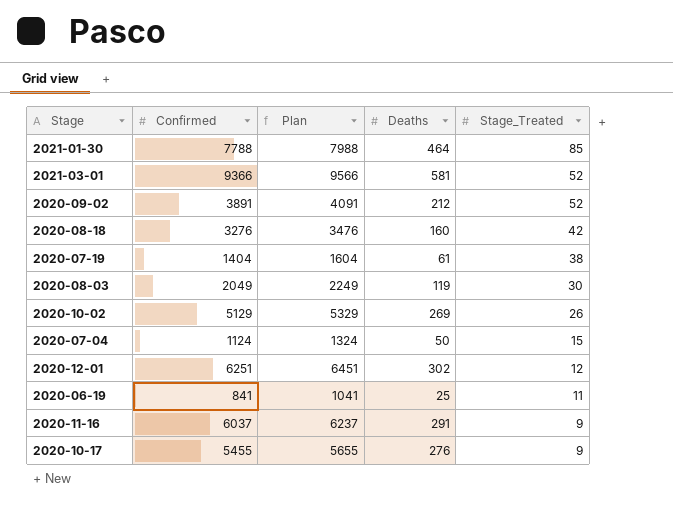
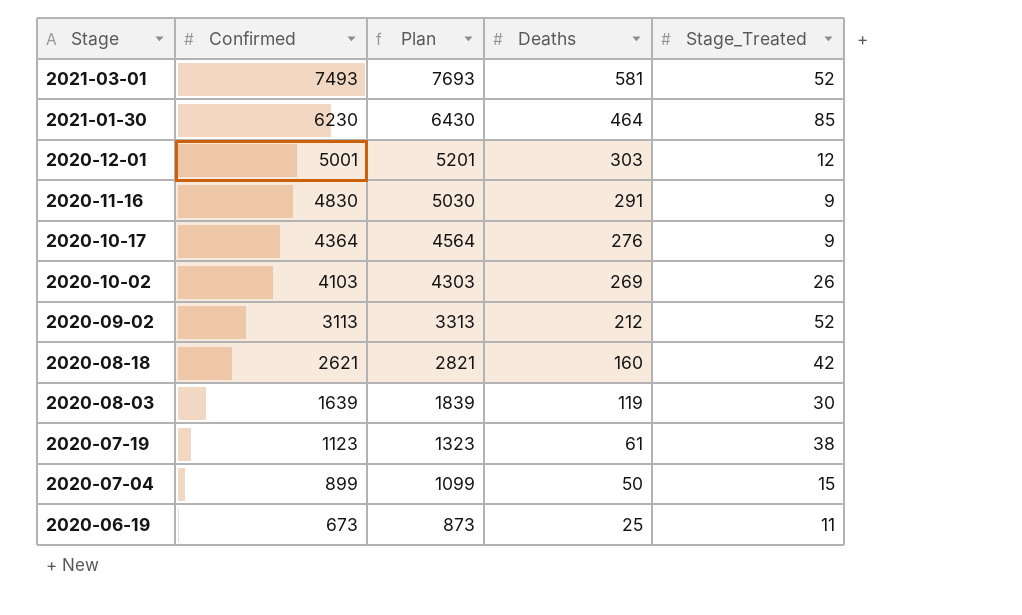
row order: Stage_Treated descending -> Stage descending
2021-03-01 | Confirmed: 9366 -> 7493
2021-03-01 | Plan: 9566 -> 7693
2021-01-30 | Confirmed: 7788 -> 6230
2021-01-30 | Plan: 7988 -> 6430
2020-12-01 | Confirmed: 6251 -> 5001
2020-12-01 | Plan: 6451 -> 5201
2020-12-01 | Deaths: 302 -> 303
2020-11-16 | Confirmed: 6037 -> 4830
2020-11-16 | Plan: 6237 -> 5030
2020-10-17 | Confirmed: 5455 -> 4364
2020-10-17 | Plan: 5655 -> 4564
2020-10-02 | Confirmed: 5129 -> 4103
2020-10-02 | Plan: 5329 -> 4303
2020-09-02 | Confirmed: 3891 -> 3113
2020-09-02 | Plan: 4091 -> 3313
2020-08-18 | Confirmed: 3276 -> 2621
2020-08-18 | Plan: 3476 -> 2821
2020-08-03 | Confirmed: 2049 -> 1639
2020-08-03 | Plan: 2249 -> 1839
2020-07-19 | Confirmed: 1404 -> 1123
2020-07-19 | Plan: 1604 -> 1323
2020-07-04 | Confirmed: 1124 -> 899
2020-07-04 | Plan: 1324 -> 1099
2020-06-19 | Confirmed: 841 -> 673
2020-06-19 | Plan: 1041 -> 873

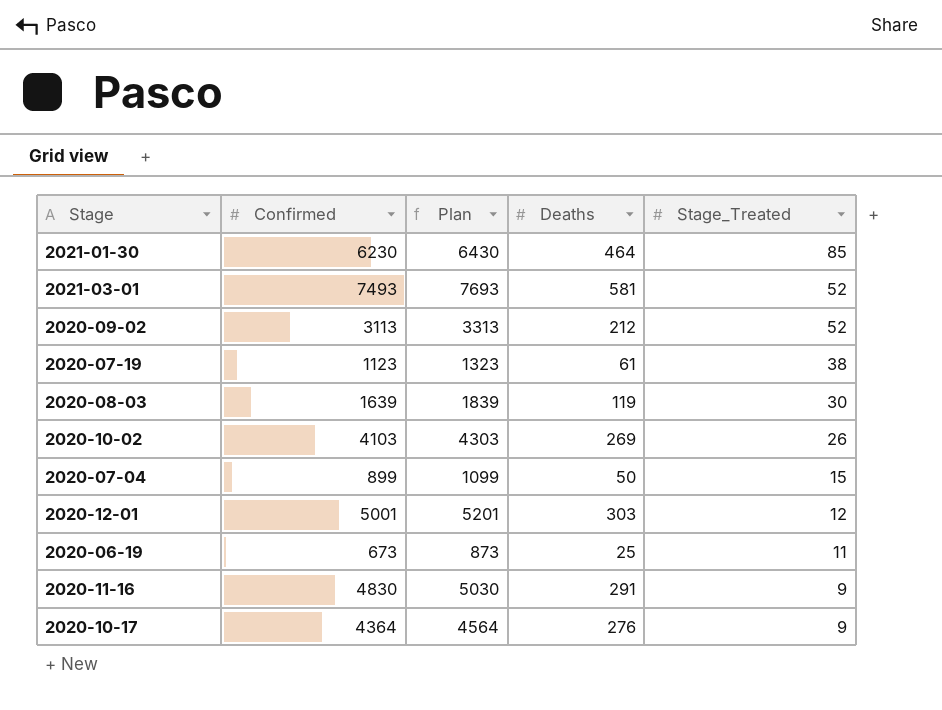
row order: Stage descending -> Stage_Treated descending
row 2020-08-18: 2621 | 2821 | 160 | 42 -> none

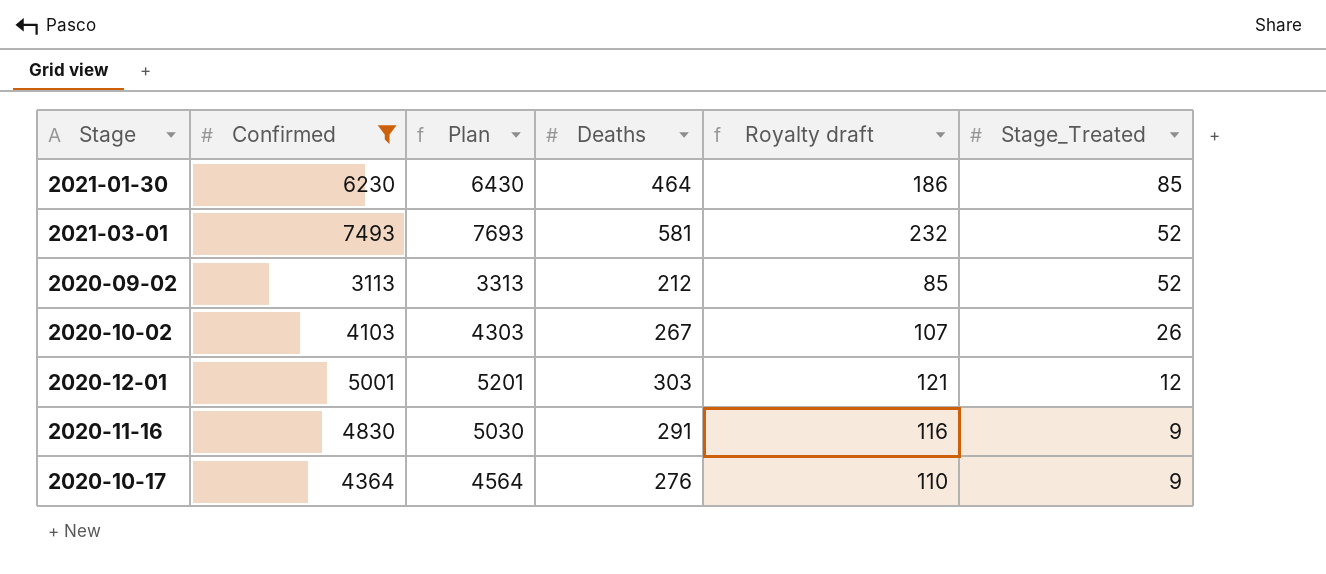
filter: none -> Confirmed >= 3113
column Royalty draft | formula: none -> [Deaths] * 0.4
2020-10-02 | Deaths: 269 -> 267

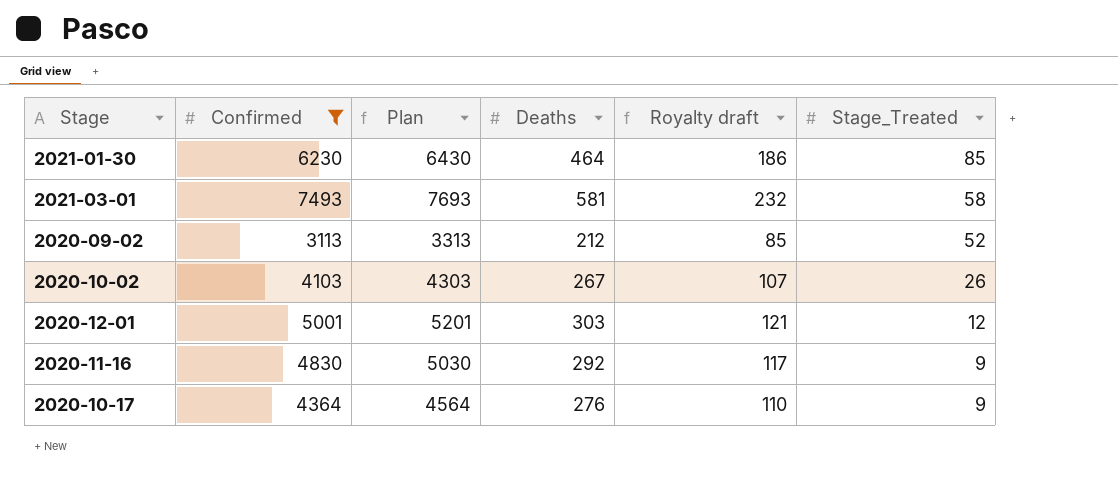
2021-03-01 | Stage_Treated: 52 -> 58
2020-11-16 | Deaths: 291 -> 292
2020-11-16 | Royalty draft: 116 -> 117

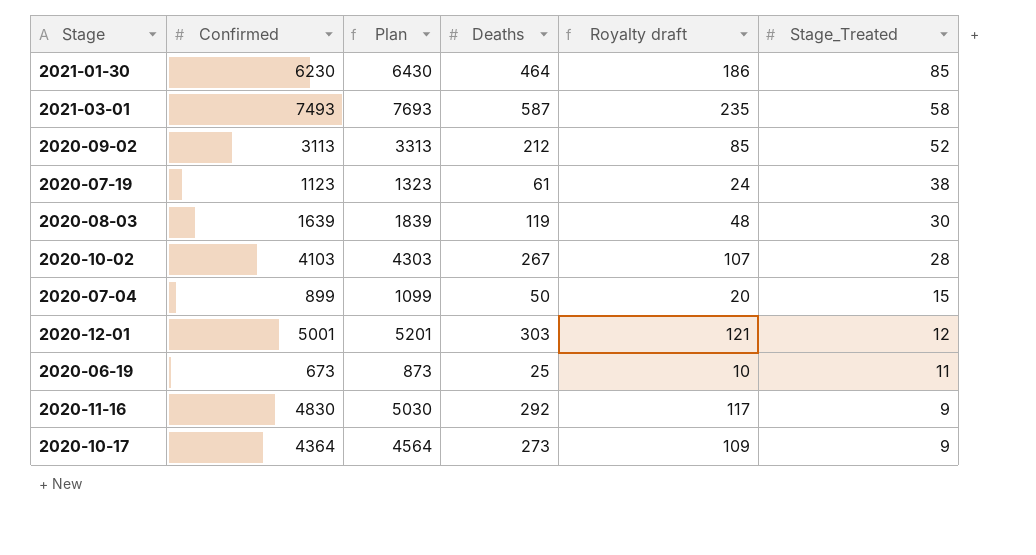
filter: Confirmed >= 3113 -> none
2021-03-01 | Deaths: 581 -> 587
2021-03-01 | Royalty draft: 232 -> 235
2020-10-02 | Stage_Treated: 26 -> 28
2020-10-17 | Deaths: 276 -> 273
2020-10-17 | Royalty draft: 110 -> 109

